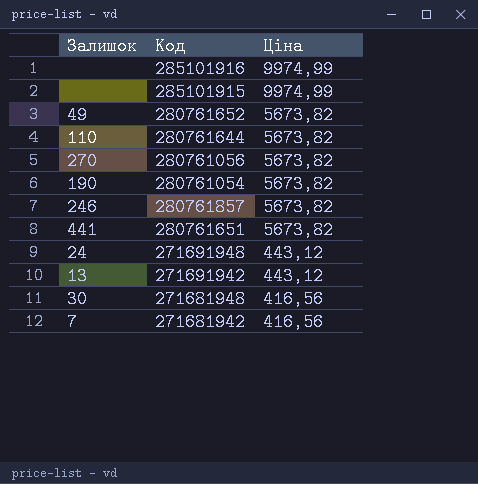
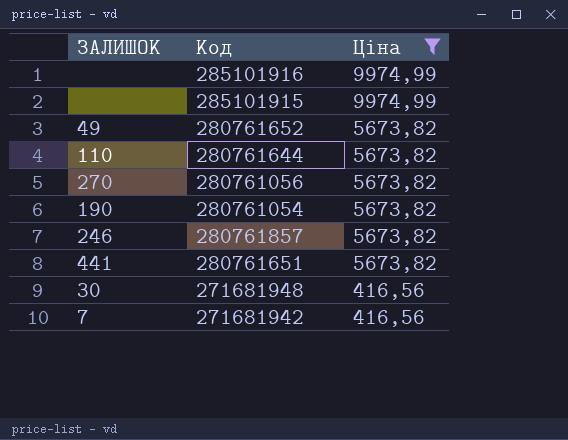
filter: none -> Ціна != 443,12
column name: Залишок -> ЗАЛИШОК

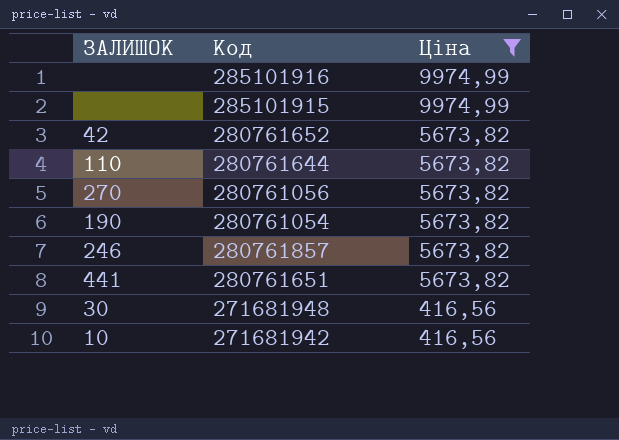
280761652 | ЗАЛИШОК: 49 -> 42
271681942 | ЗАЛИШОК: 7 -> 10

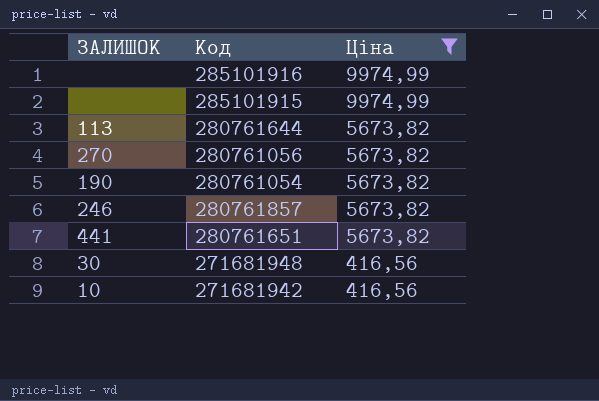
row 280761652: 42 | 5673,82 -> none
280761644 | ЗАЛИШОК: 110 -> 113

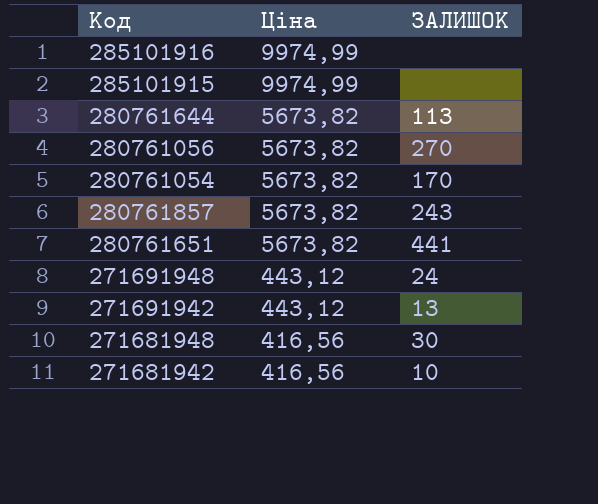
filter: Ціна != 443,12 -> none
column ЗАЛИШОК | position: 1 -> 3
280761054 | ЗАЛИШОК: 190 -> 170
280761857 | ЗАЛИШОК: 246 -> 243

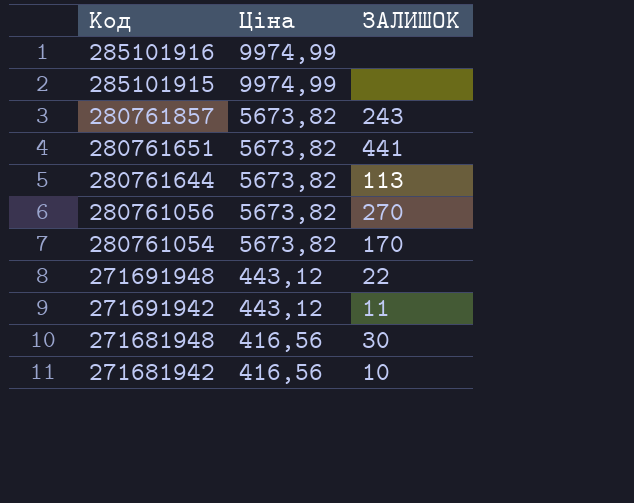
row order: Ціна descending -> Код descending
271691948 | ЗАЛИШОК: 24 -> 22
271691942 | ЗАЛИШОК: 13 -> 11

